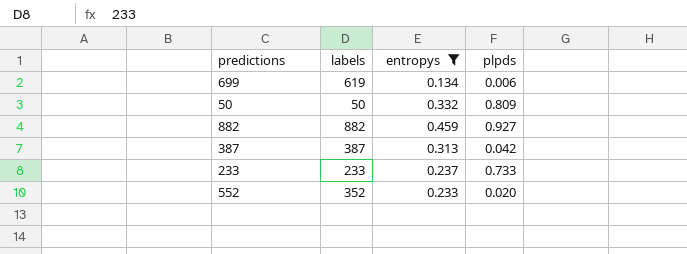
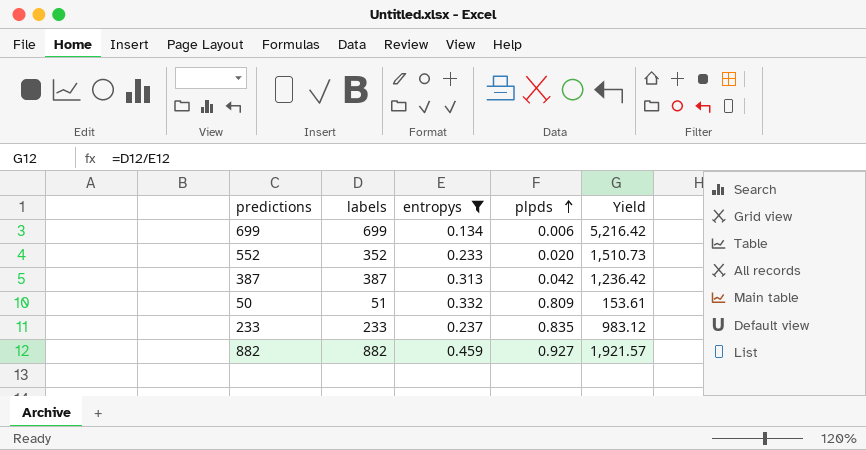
row order: none -> plpds ascending
column Yield | formula: none -> [labels] / [entropys]
699 | labels: 619 -> 699
50 | labels: 50 -> 51
233 | plpds: 0.733 -> 0.835

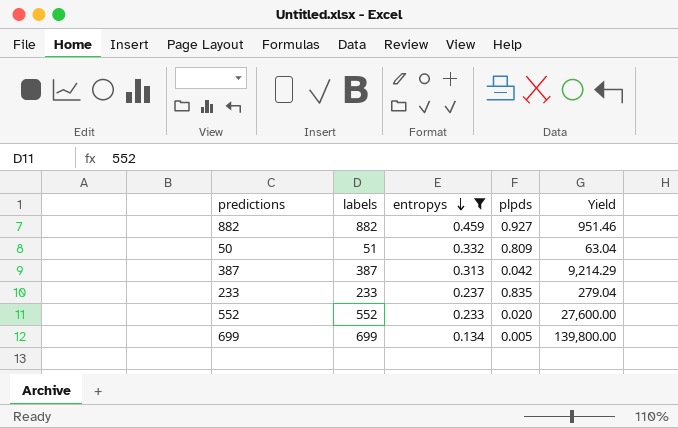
row order: plpds ascending -> entropys descending
column Yield | formula: [labels] / [entropys] -> [labels] / [plpds]
552 | labels: 352 -> 552
699 | plpds: 0.006 -> 0.005

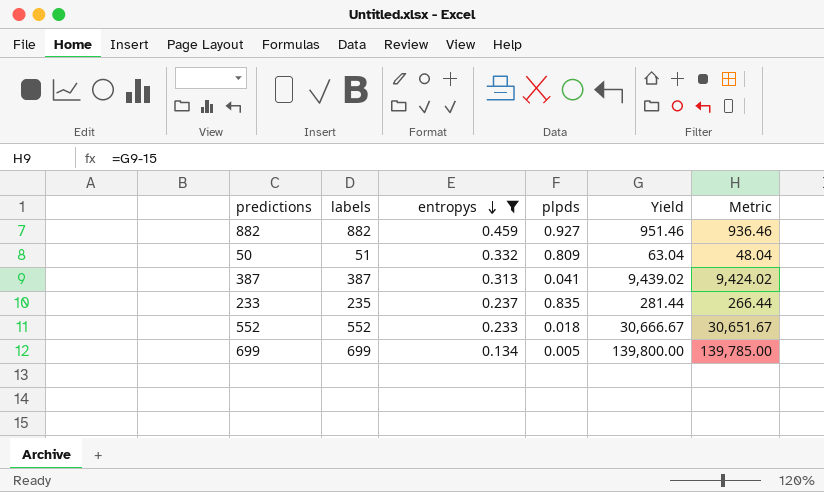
column Metric | formula: none -> [Yield] - 15
387 | plpds: 0.042 -> 0.041
387 | Yield: 9,214.29 -> 9,439.02
233 | labels: 233 -> 235
233 | Yield: 279.04 -> 281.44
552 | plpds: 0.020 -> 0.018
552 | Yield: 27,600.00 -> 30,666.67

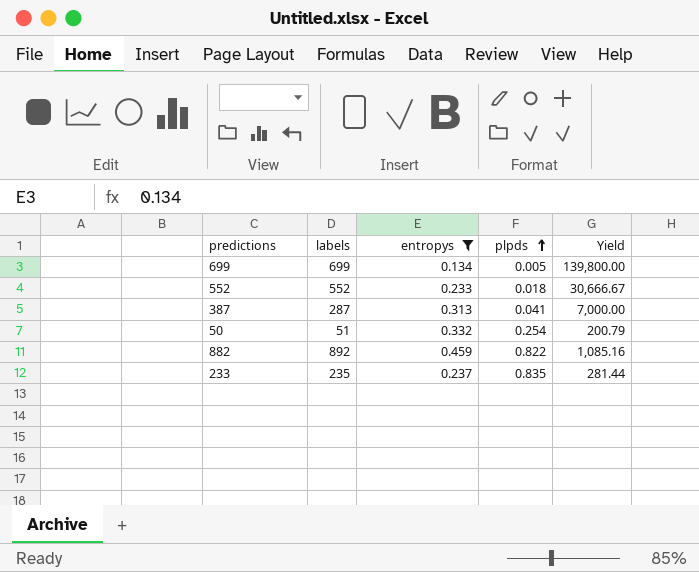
row order: entropys descending -> plpds ascending
column Metric | formula: [Yield] - 15 -> none
387 | labels: 387 -> 287
387 | Yield: 9,439.02 -> 7,000.00
50 | plpds: 0.809 -> 0.254
50 | Yield: 63.04 -> 200.79
882 | labels: 882 -> 892
882 | plpds: 0.927 -> 0.822
882 | Yield: 951.46 -> 1,085.16

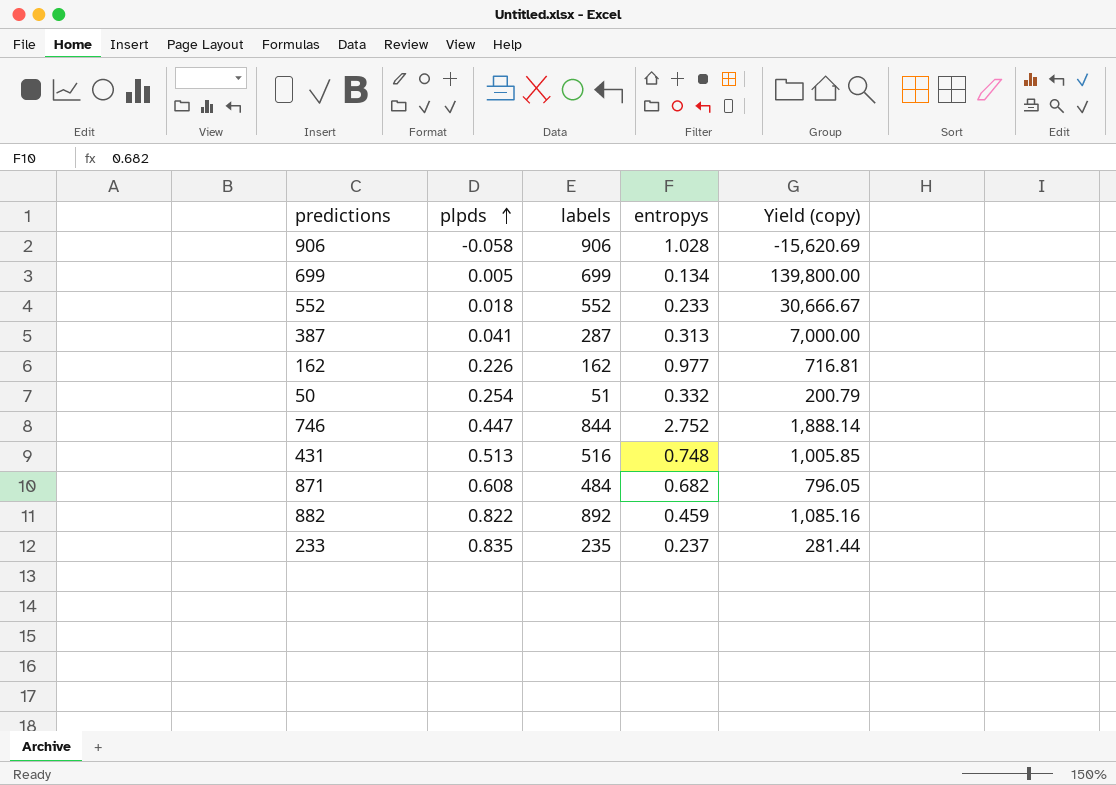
filter: entropys <= 0.459 -> none
column plpds | position: 4 -> 2
column name: Yield -> Yield (copy)

